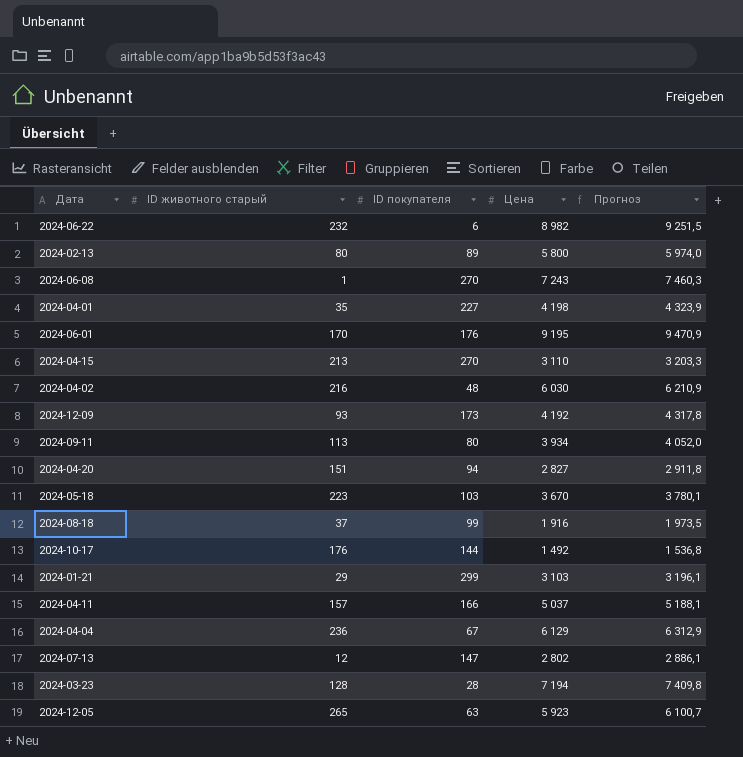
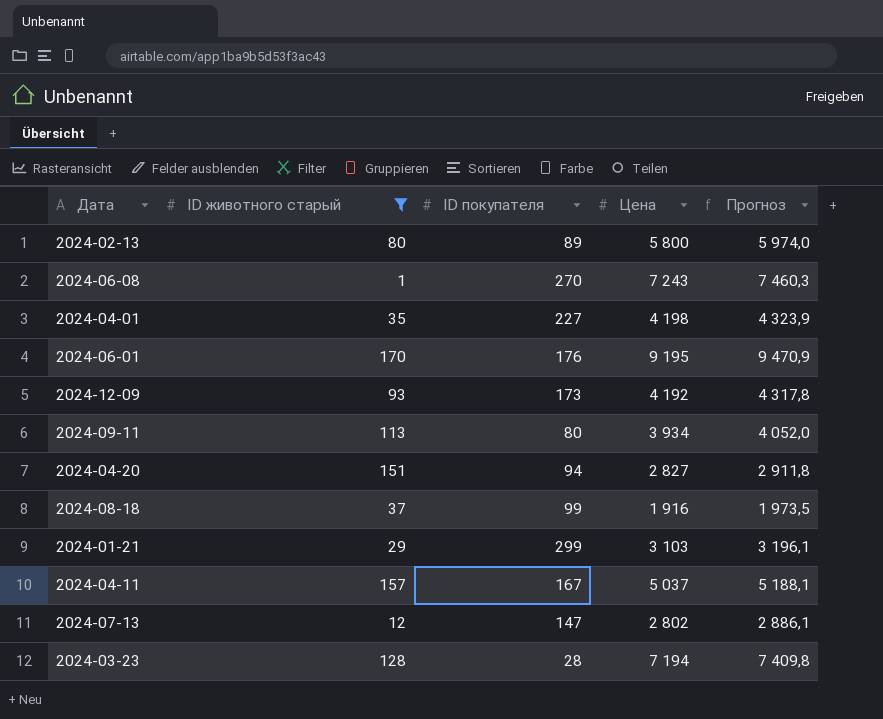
filter: none -> ID животного старый <= 170
2024-04-11 | ID покупателя: 166 -> 167

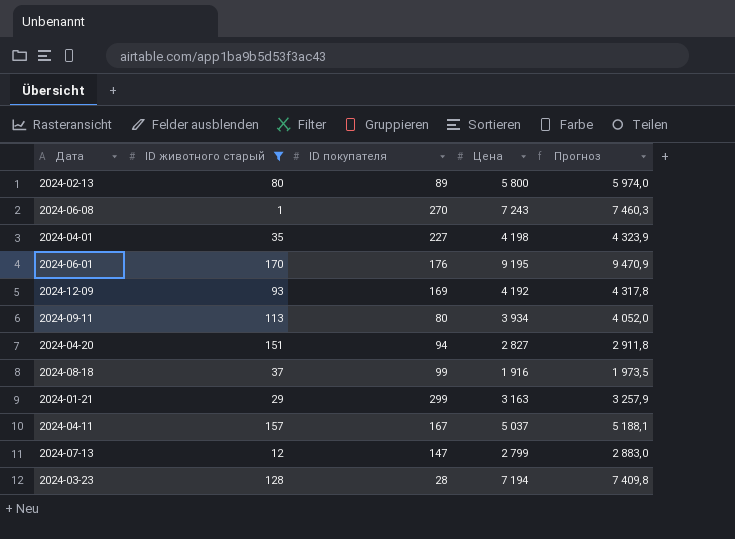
2024-12-09 | ID покупателя: 173 -> 169
2024-01-21 | Цена: 3 103 -> 3 163
2024-01-21 | Прогноз: 3 196,1 -> 3 257,9
2024-07-13 | Цена: 2 802 -> 2 799
2024-07-13 | Прогноз: 2 886,1 -> 2 883,0

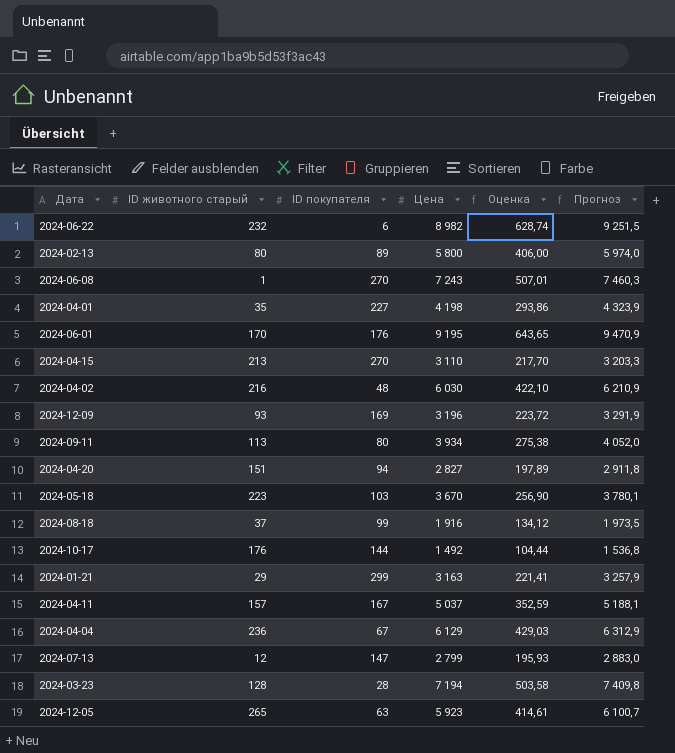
filter: ID животного старый <= 170 -> none
column Оценка | formula: none -> [Цена] * 0,07
2024-12-09 | Цена: 4 192 -> 3 196
2024-12-09 | Прогноз: 4 317,8 -> 3 291,9

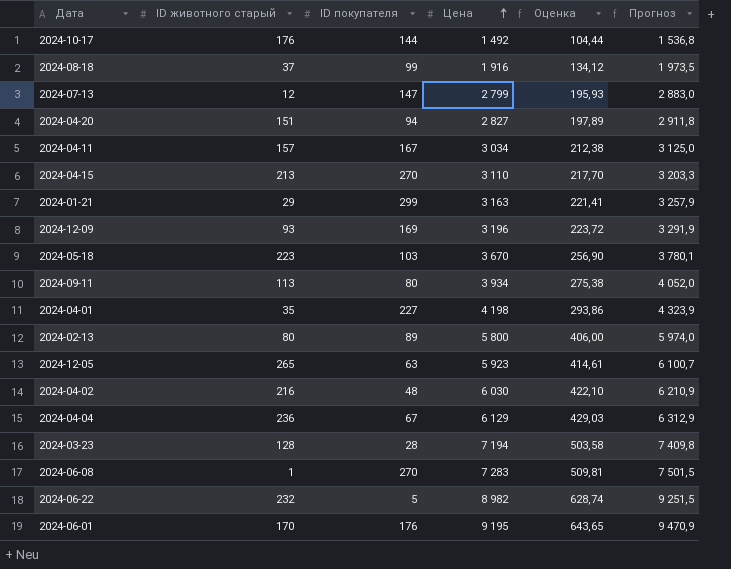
row order: none -> Цена ascending
2024-04-11 | Цена: 5 037 -> 3 034
2024-04-11 | Оценка: 352,59 -> 212,38
2024-04-11 | Прогноз: 5 188,1 -> 3 125,0
2024-06-08 | Цена: 7 243 -> 7 283
2024-06-08 | Оценка: 507,01 -> 509,81
2024-06-08 | Прогноз: 7 460,3 -> 7 501,5
2024-06-22 | ID покупателя: 6 -> 5

